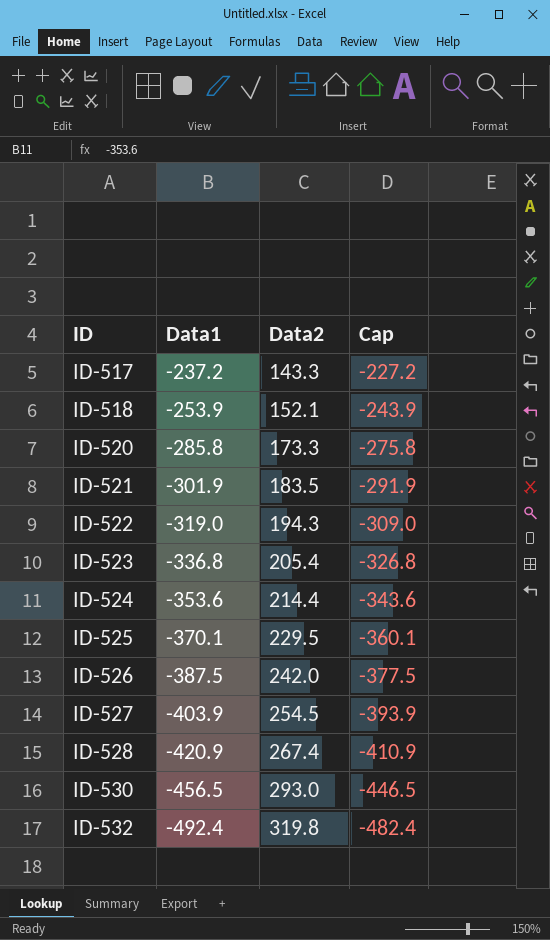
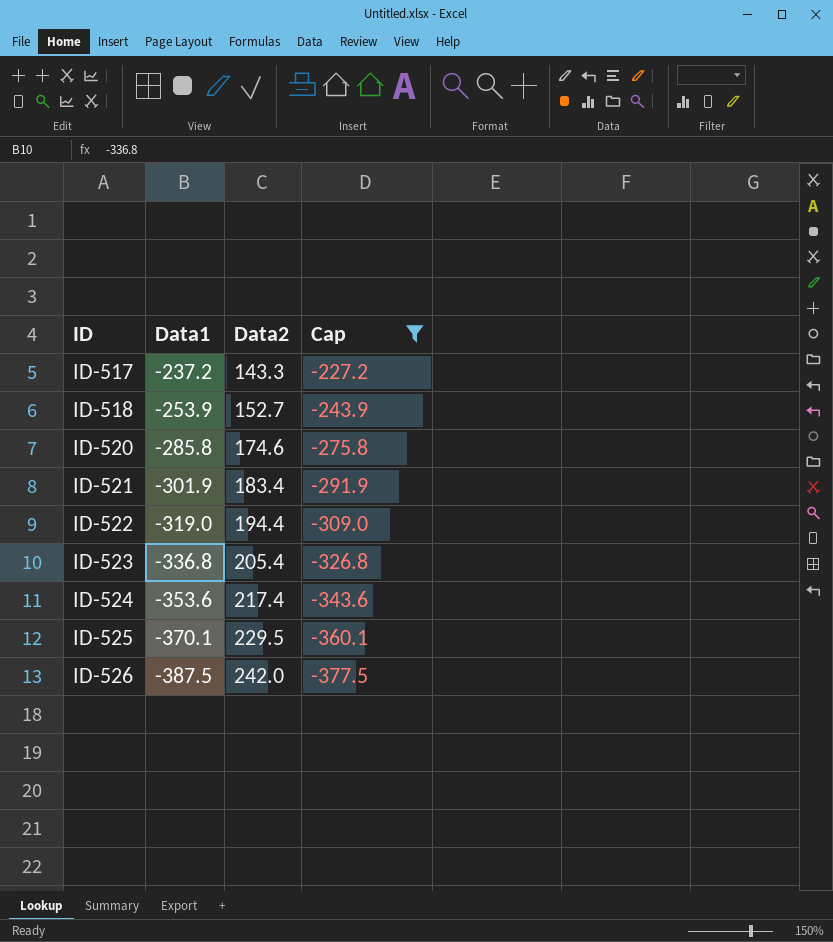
filter: none -> Cap >= -377.5
ID-518 | Data2: 152.1 -> 152.7
ID-520 | Data2: 173.3 -> 174.6
ID-521 | Data2: 183.5 -> 183.4
ID-522 | Data2: 194.3 -> 194.4
ID-524 | Data2: 214.4 -> 217.4

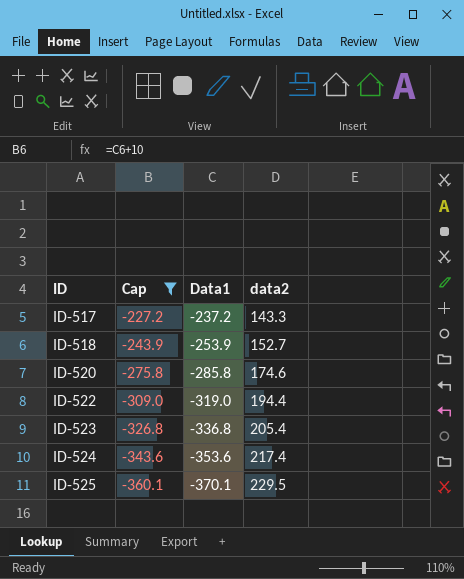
column Cap | position: 4 -> 2
column name: Data2 -> data2
row ID-521: -301.9 | 183.4 | -291.9 -> none
row ID-526: -387.5 | 242.0 | -377.5 -> none

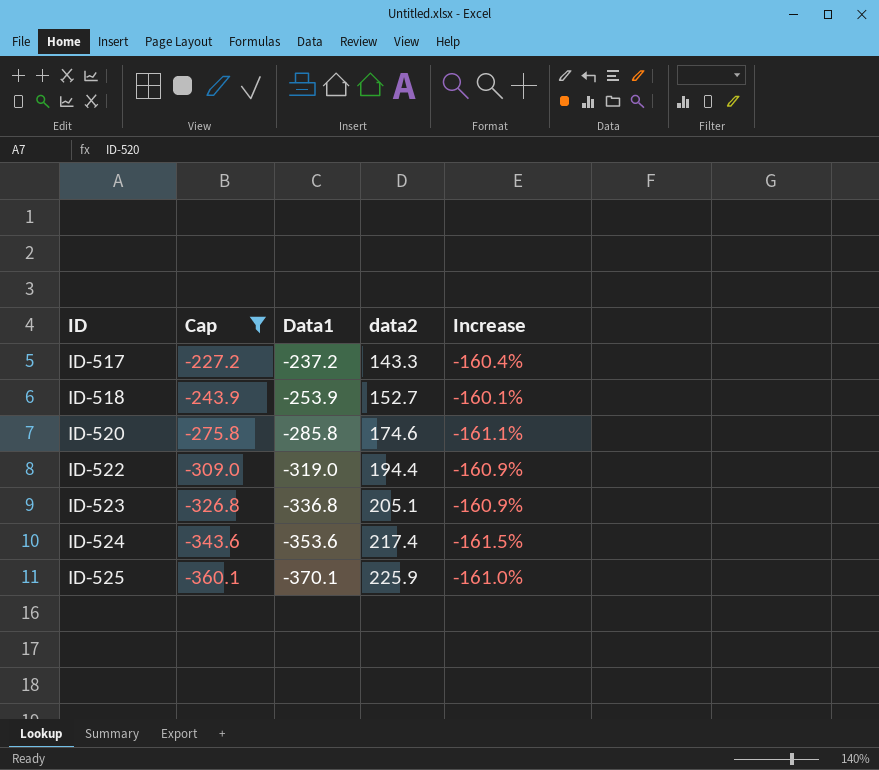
column Increase | formula: none -> ([data2] - [Data1]) / [Data1]
ID-523 | data2: 205.4 -> 205.1
ID-525 | data2: 229.5 -> 225.9

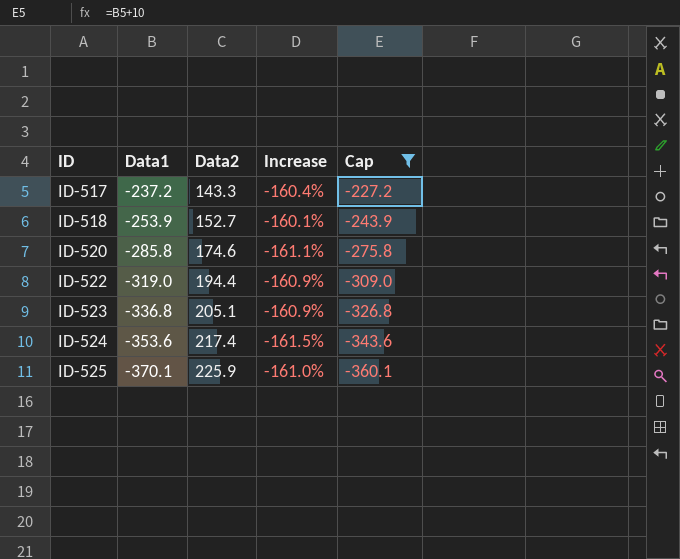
column name: data2 -> Data2
column Cap | position: 2 -> 5

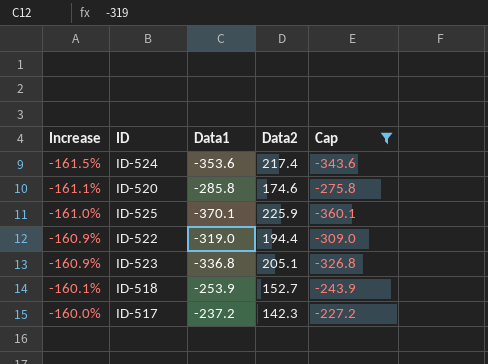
row order: ID ascending -> Increase ascending
column Increase | position: 4 -> 1
ID-517 | Increase: -160.4% -> -160.0%
ID-517 | Data2: 143.3 -> 142.3

